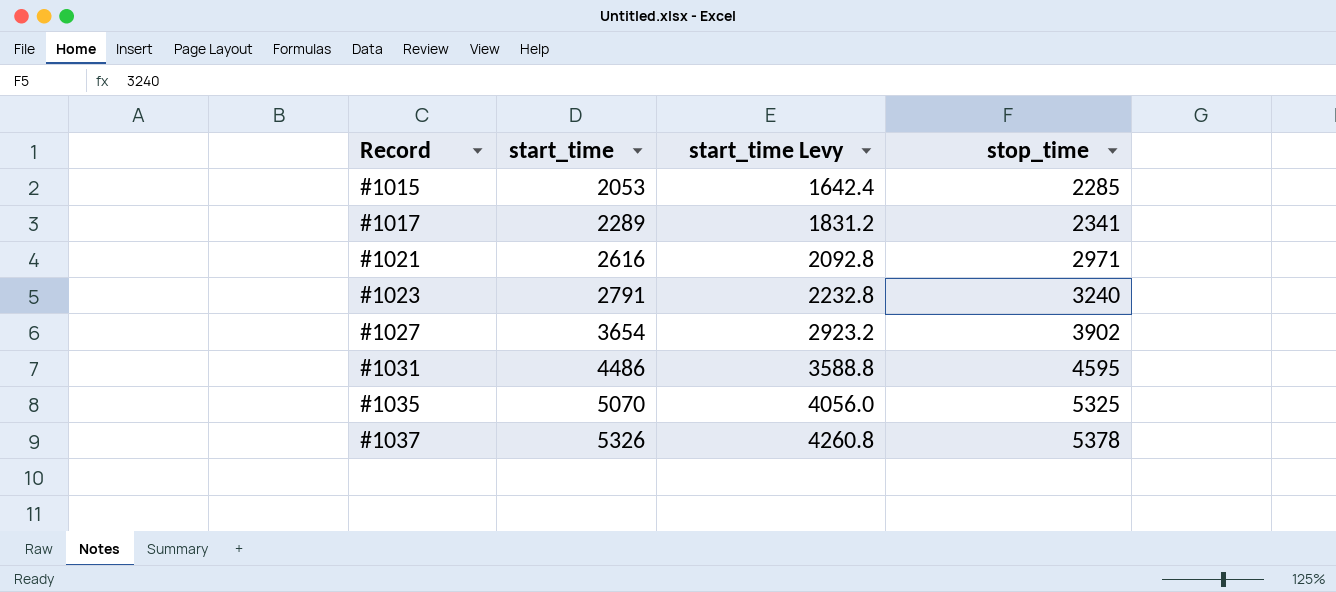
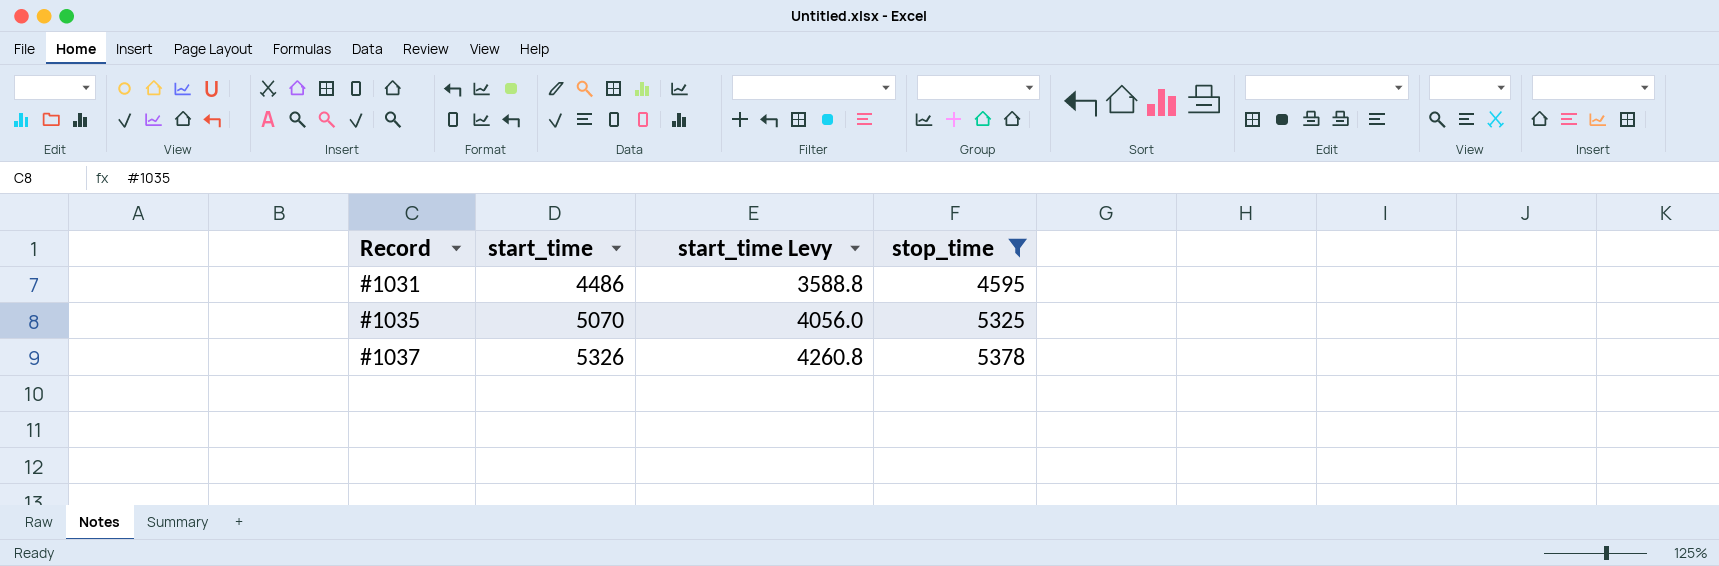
filter: none -> stop_time >= 4595

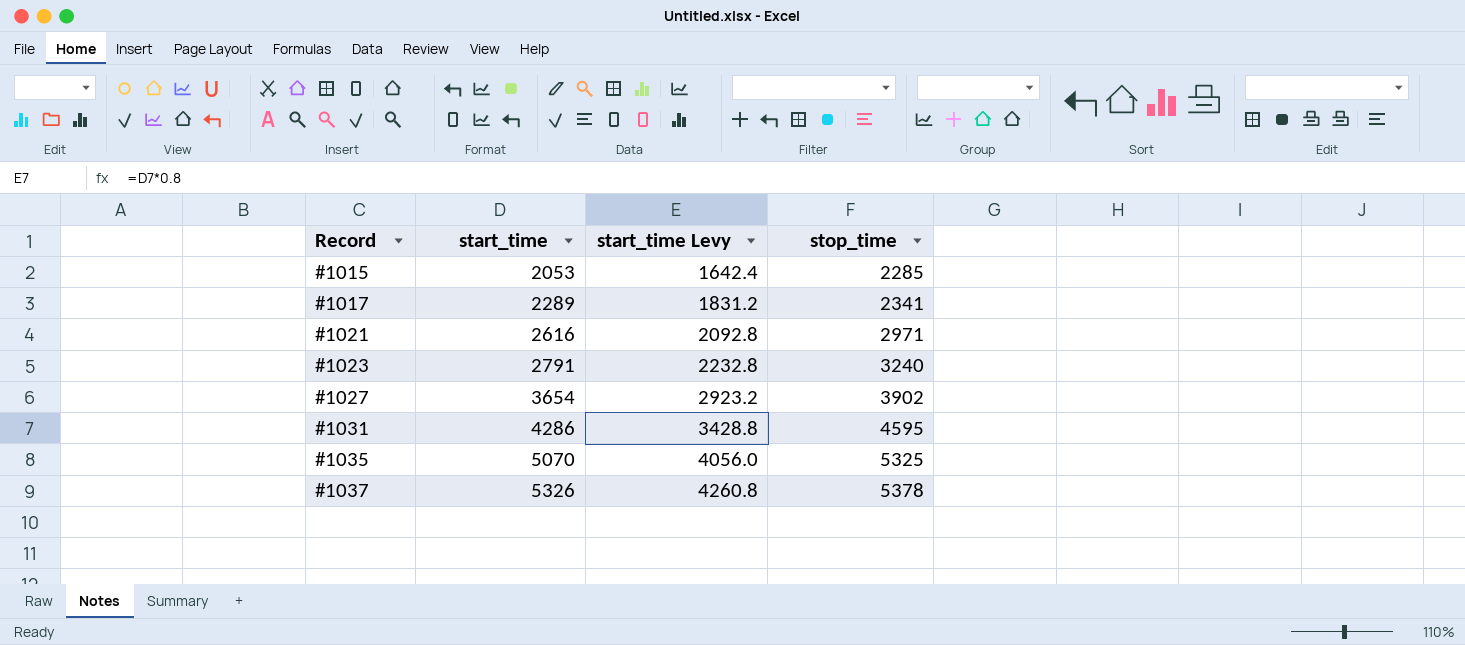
filter: stop_time >= 4595 -> none
#1031 | start_time: 4486 -> 4286
#1031 | start_time Levy: 3588.8 -> 3428.8

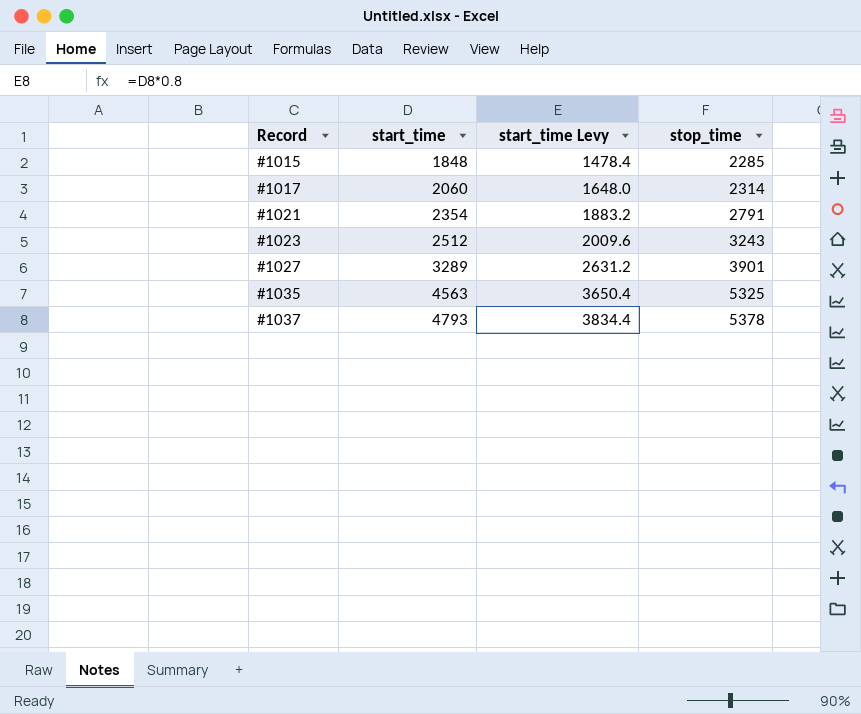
row #1031: 4286 | 3428.8 | 4595 -> none
#1015 | start_time: 2053 -> 1848
#1015 | start_time Levy: 1642.4 -> 1478.4
#1017 | start_time: 2289 -> 2060
#1017 | start_time Levy: 1831.2 -> 1648.0
#1017 | stop_time: 2341 -> 2314
#1021 | start_time: 2616 -> 2354
#1021 | start_time Levy: 2092.8 -> 1883.2
#1021 | stop_time: 2971 -> 2791
#1023 | start_time: 2791 -> 2512
#1023 | start_time Levy: 2232.8 -> 2009.6
#1023 | stop_time: 3240 -> 3243
#1027 | start_time: 3654 -> 3289
#1027 | start_time Levy: 2923.2 -> 2631.2
#1027 | stop_time: 3902 -> 3901
#1035 | start_time: 5070 -> 4563
#1035 | start_time Levy: 4056.0 -> 3650.4
#1037 | start_time: 5326 -> 4793
#1037 | start_time Levy: 4260.8 -> 3834.4

